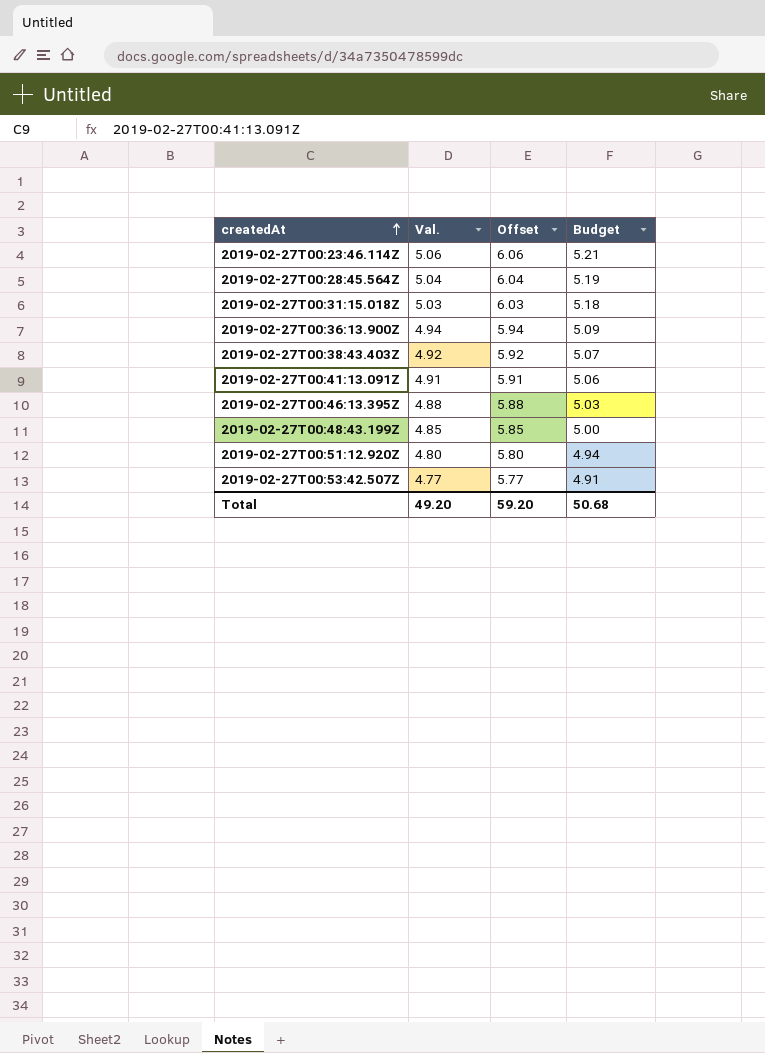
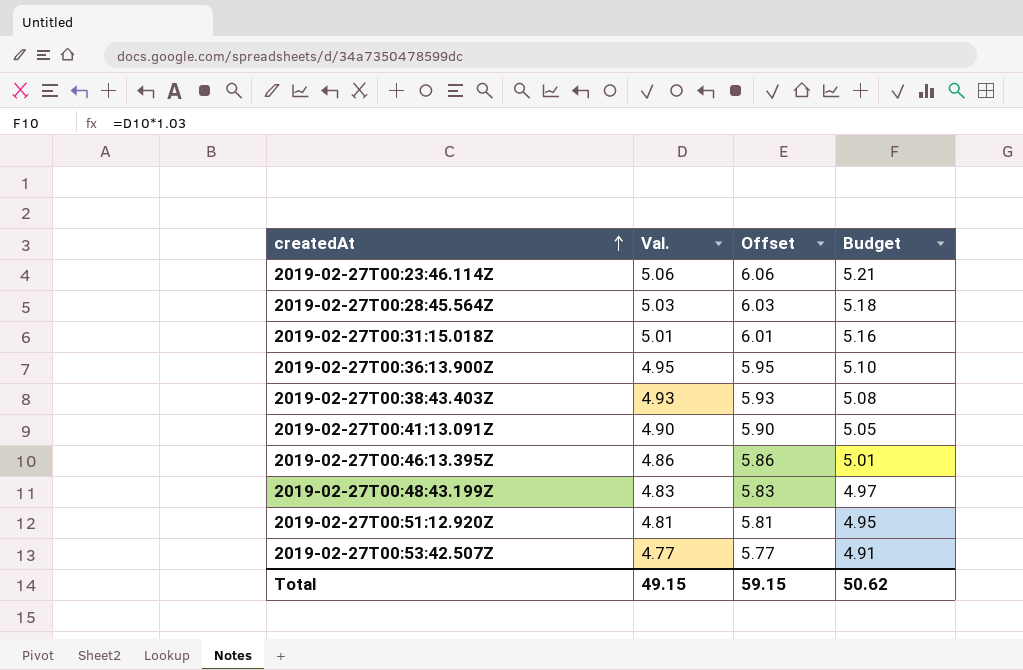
2019-02-27T00:28:45.564Z | Val.: 5.04 -> 5.03
2019-02-27T00:28:45.564Z | Offset: 6.04 -> 6.03
2019-02-27T00:28:45.564Z | Budget: 5.19 -> 5.18
2019-02-27T00:31:15.018Z | Val.: 5.03 -> 5.01
2019-02-27T00:31:15.018Z | Offset: 6.03 -> 6.01
2019-02-27T00:31:15.018Z | Budget: 5.18 -> 5.16
2019-02-27T00:36:13.900Z | Val.: 4.94 -> 4.95
2019-02-27T00:36:13.900Z | Offset: 5.94 -> 5.95
2019-02-27T00:36:13.900Z | Budget: 5.09 -> 5.10
2019-02-27T00:38:43.403Z | Val.: 4.92 -> 4.93
2019-02-27T00:38:43.403Z | Offset: 5.92 -> 5.93
2019-02-27T00:38:43.403Z | Budget: 5.07 -> 5.08
2019-02-27T00:41:13.091Z | Val.: 4.91 -> 4.90
2019-02-27T00:41:13.091Z | Offset: 5.91 -> 5.90
2019-02-27T00:41:13.091Z | Budget: 5.06 -> 5.05
2019-02-27T00:46:13.395Z | Val.: 4.88 -> 4.86
2019-02-27T00:46:13.395Z | Offset: 5.88 -> 5.86
2019-02-27T00:46:13.395Z | Budget: 5.03 -> 5.01
2019-02-27T00:48:43.199Z | Val.: 4.85 -> 4.83
2019-02-27T00:48:43.199Z | Offset: 5.85 -> 5.83
2019-02-27T00:48:43.199Z | Budget: 5.00 -> 4.97
2019-02-27T00:51:12.920Z | Val.: 4.80 -> 4.81
2019-02-27T00:51:12.920Z | Offset: 5.80 -> 5.81
2019-02-27T00:51:12.920Z | Budget: 4.94 -> 4.95
Total | Val.: 49.20 -> 49.15
Total | Offset: 59.20 -> 59.15
Total | Budget: 50.68 -> 50.62

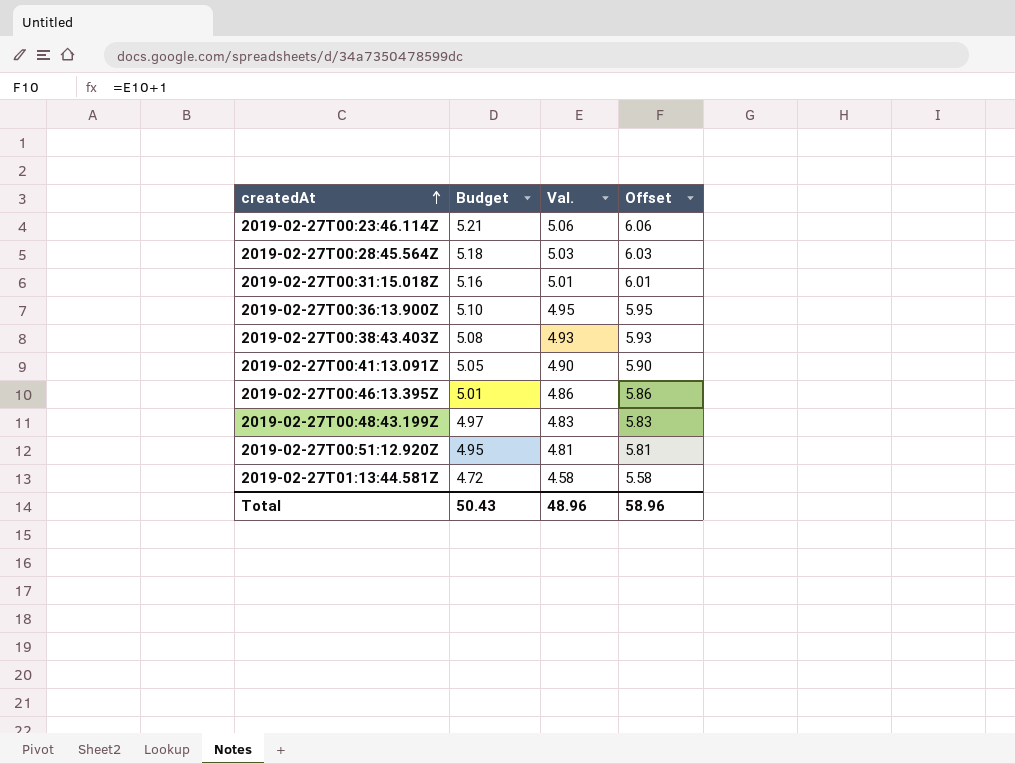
column Budget | position: 4 -> 2
row 2019-02-27T00:53:42.507Z: 4.77 | 5.77 | 4.91 -> none
row 2019-02-27T01:13:44.581Z: none -> 4.72 | 4.58 | 5.58
Total | Budget: 50.62 -> 50.43
Total | Val.: 49.15 -> 48.96
Total | Offset: 59.15 -> 58.96

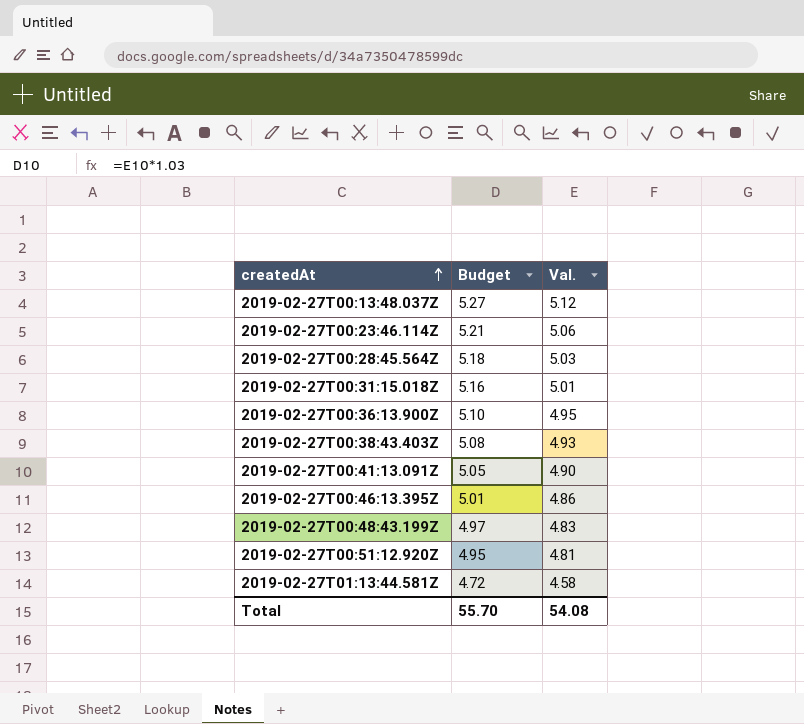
column Offset | formula: [Val.] + 1 -> none
row 2019-02-27T00:13:48.037Z: none -> 5.27 | 5.12
Total | Budget: 50.43 -> 55.70
Total | Val.: 48.96 -> 54.08

